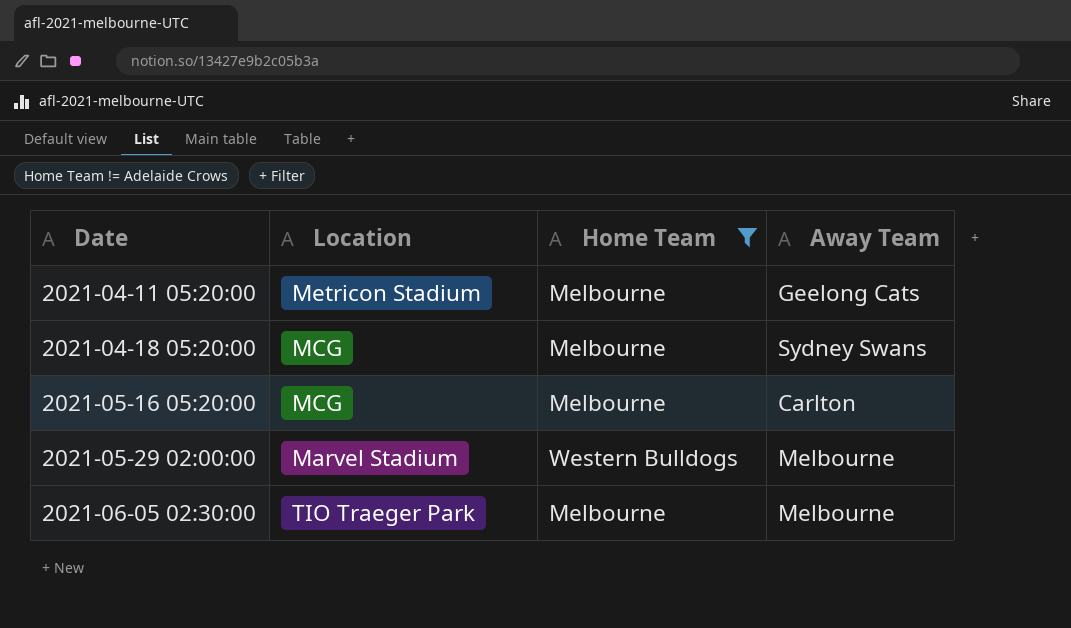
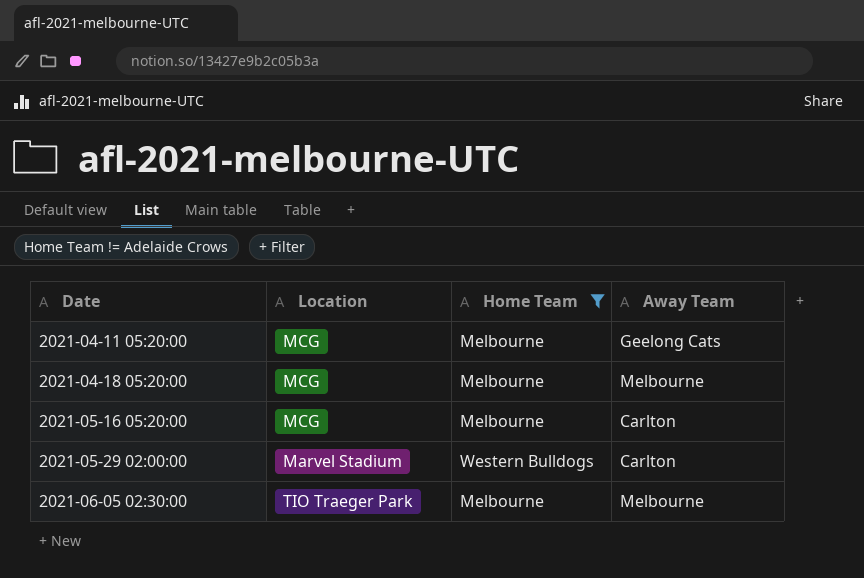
2021-04-11 05:20:00 | Location: Metricon Stadium -> MCG
2021-04-18 05:20:00 | Away Team: Sydney Swans -> Melbourne
2021-05-29 02:00:00 | Away Team: Melbourne -> Carlton

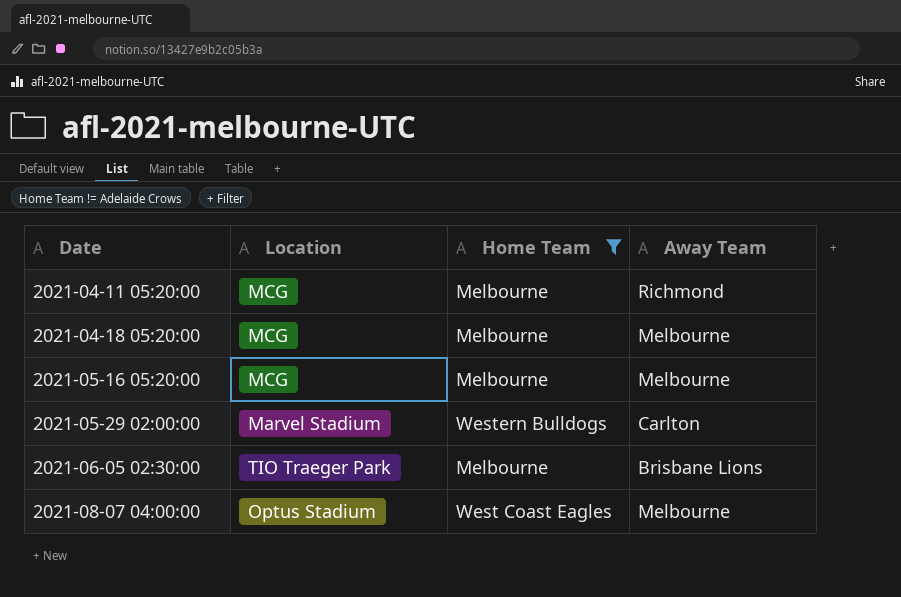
2021-04-11 05:20:00 | Away Team: Geelong Cats -> Richmond
2021-05-16 05:20:00 | Away Team: Carlton -> Melbourne
2021-06-05 02:30:00 | Away Team: Melbourne -> Brisbane Lions
row 2021-08-07 04:00:00: none -> Optus Stadium | West Coast Eagles | Melbourne

